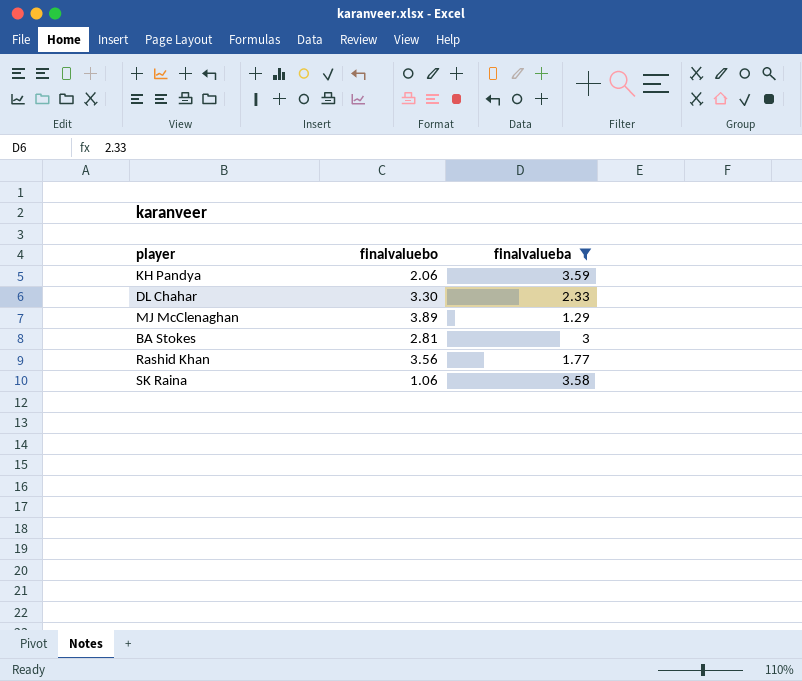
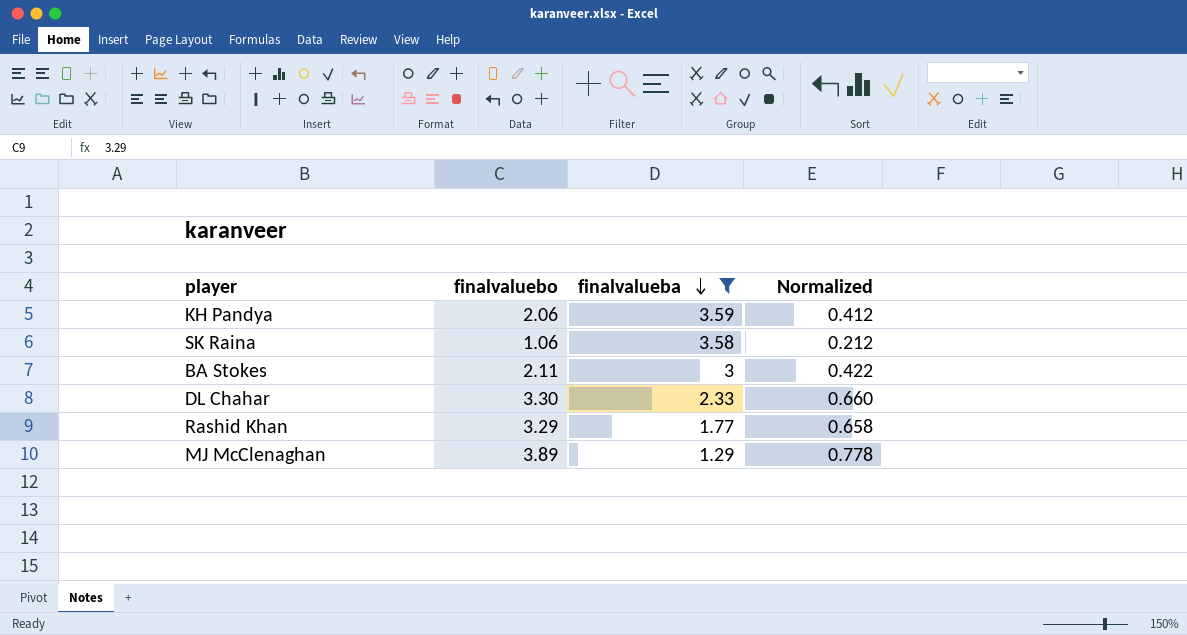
row order: none -> finalvalueba descending
column Normalized | formula: none -> [finalvaluebo] * 0.2
BA Stokes | finalvaluebo: 2.81 -> 2.11
Rashid Khan | finalvaluebo: 3.56 -> 3.29

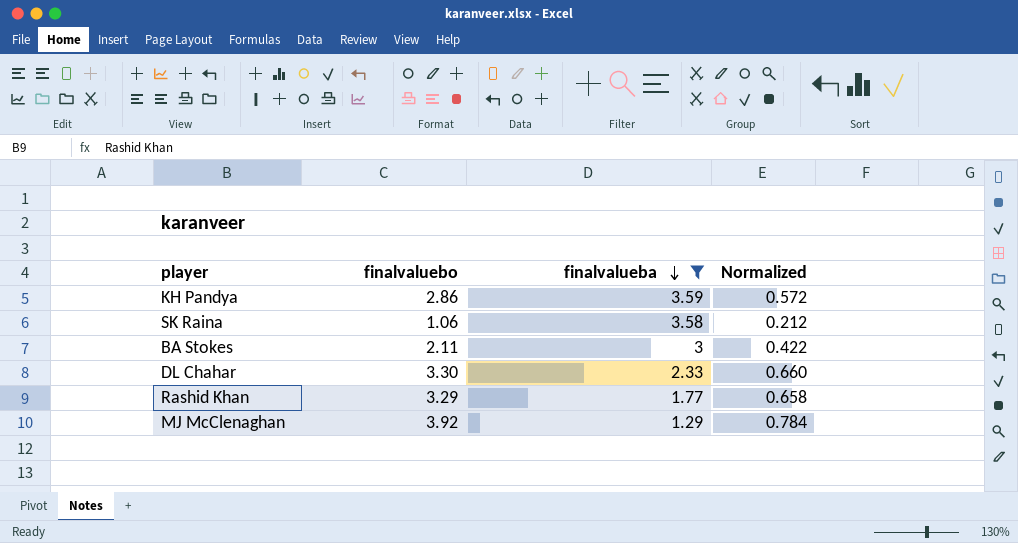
KH Pandya | finalvaluebo: 2.06 -> 2.86
KH Pandya | Normalized: 0.412 -> 0.572
MJ McClenaghan | finalvaluebo: 3.89 -> 3.92
MJ McClenaghan | Normalized: 0.778 -> 0.784

